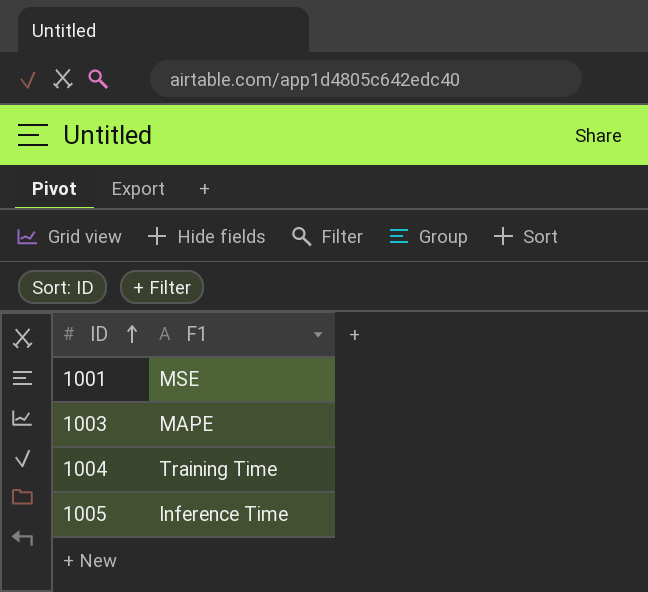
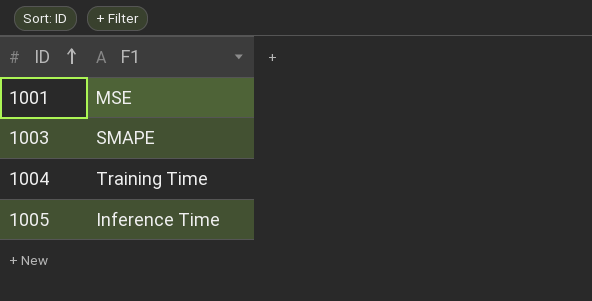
1003 | F1: MAPE -> SMAPE

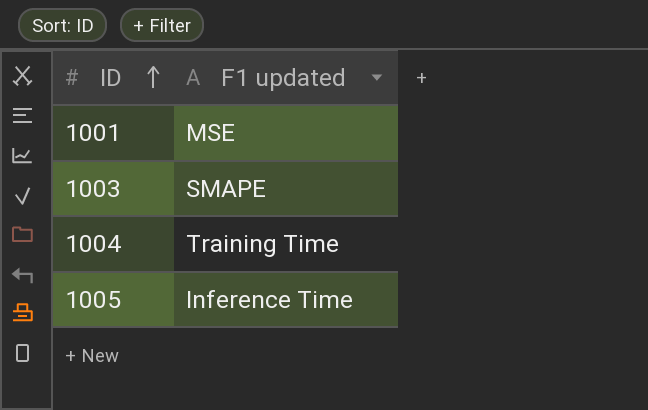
column name: F1 -> F1 updated

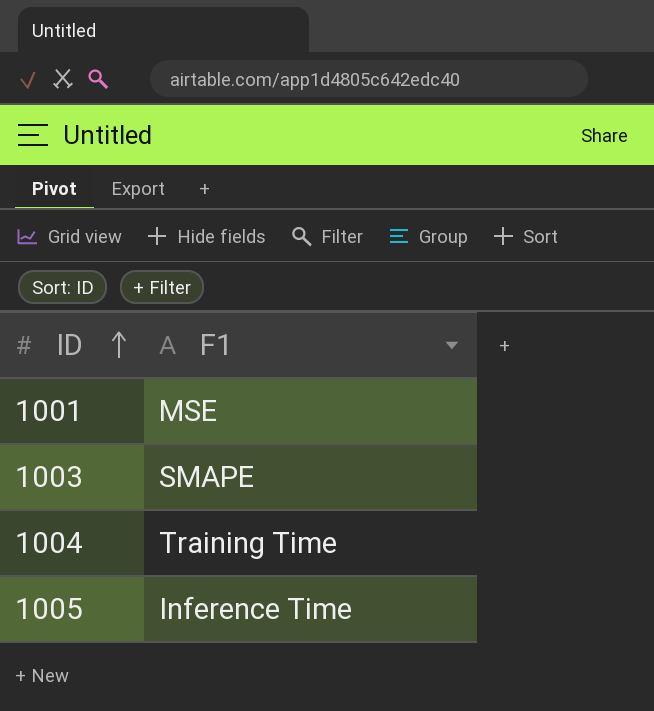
column name: F1 updated -> F1

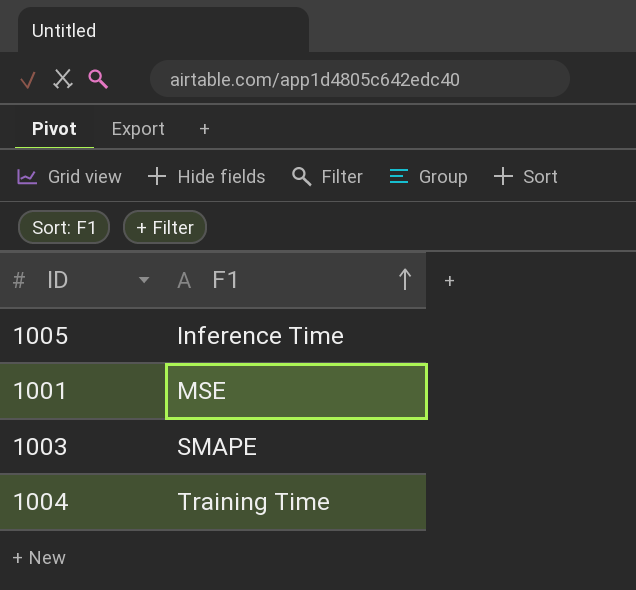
row order: ID ascending -> F1 ascending

